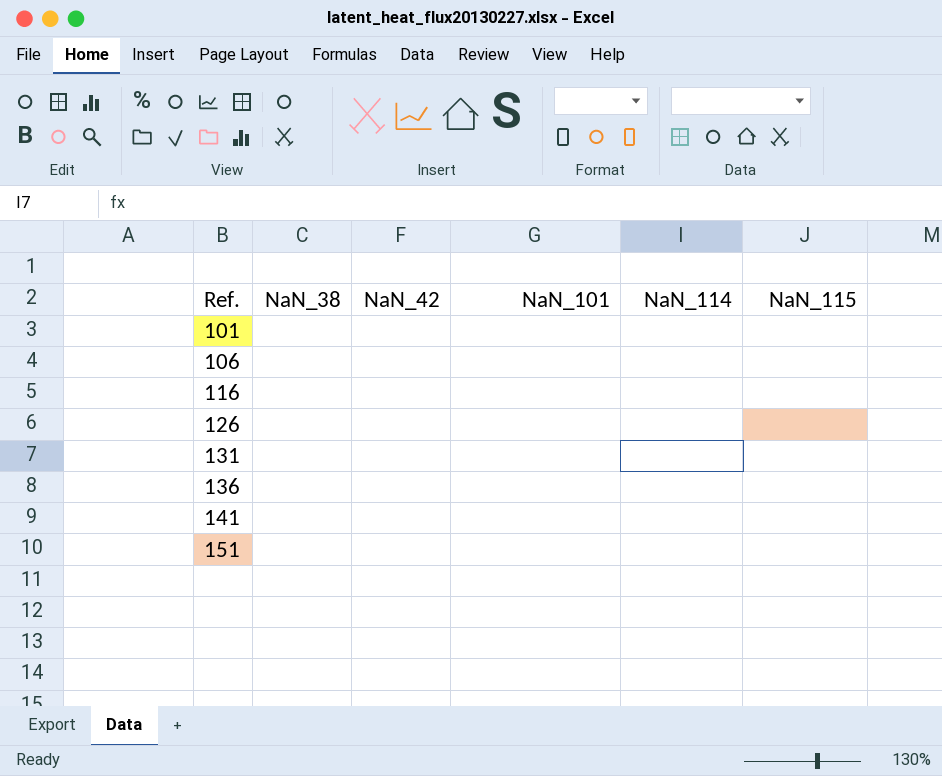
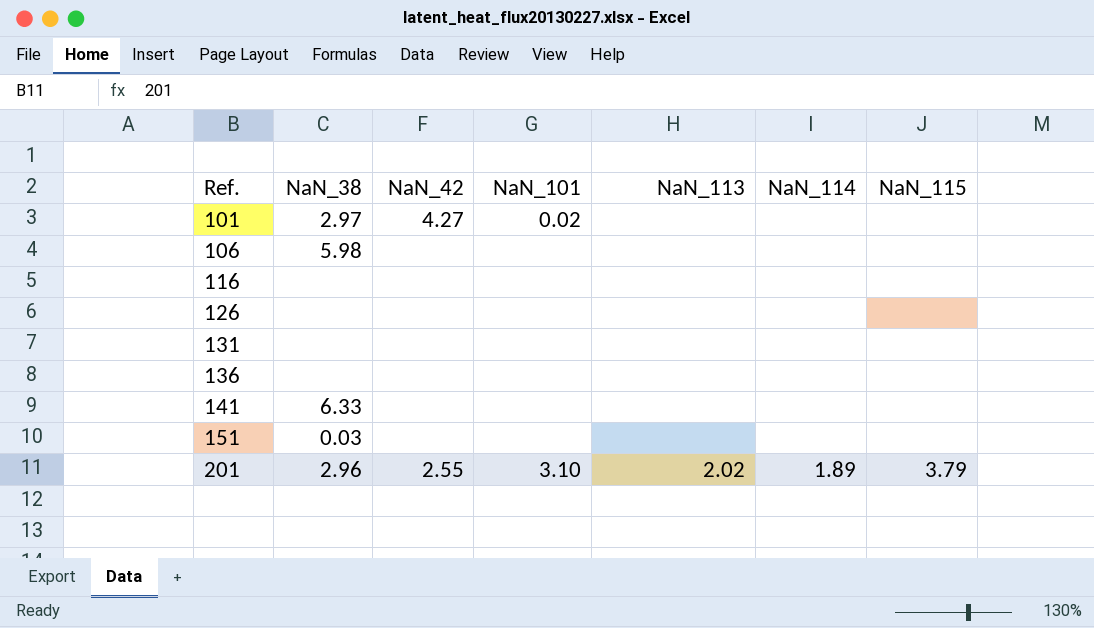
column NaN_113 | position: none -> 5
101 | NaN_38: none -> 2.97
101 | NaN_42: none -> 4.27
101 | NaN_101: none -> 0.02
106 | NaN_38: none -> 5.98
141 | NaN_38: none -> 6.33
151 | NaN_38: none -> 0.03
row 201: none -> 2.96 | 2.55 | 3.10 | 2.02 | 1.89 | 3.79

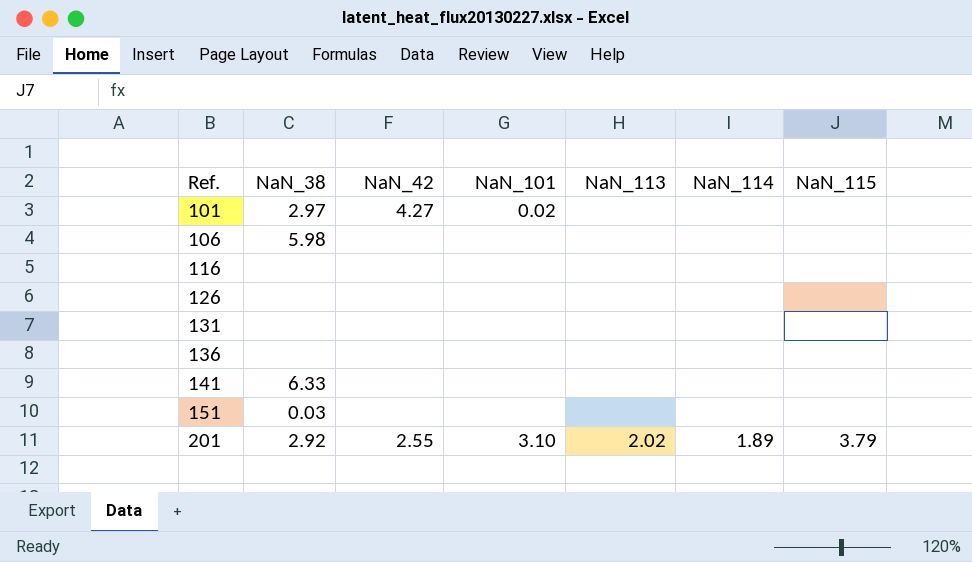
201 | NaN_38: 2.96 -> 2.92

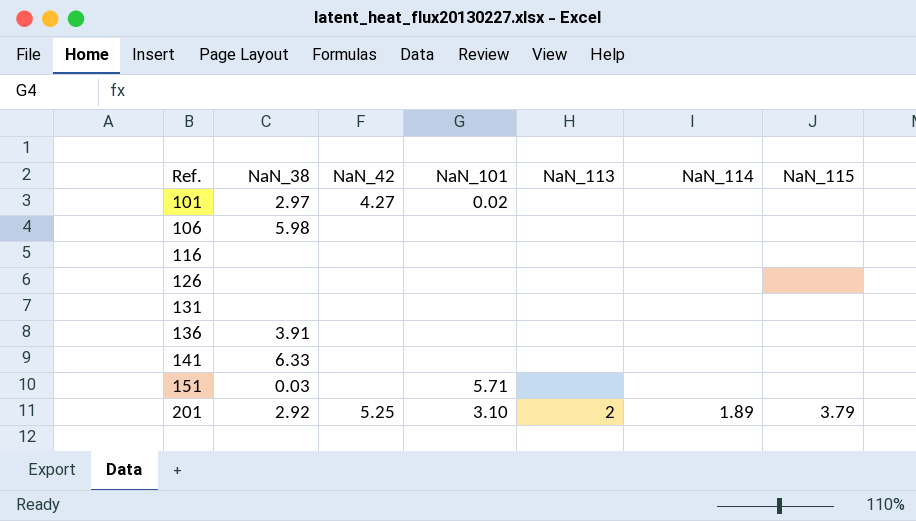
136 | NaN_38: none -> 3.91
151 | NaN_101: none -> 5.71
201 | NaN_42: 2.55 -> 5.25
201 | NaN_113: 2.02 -> 2

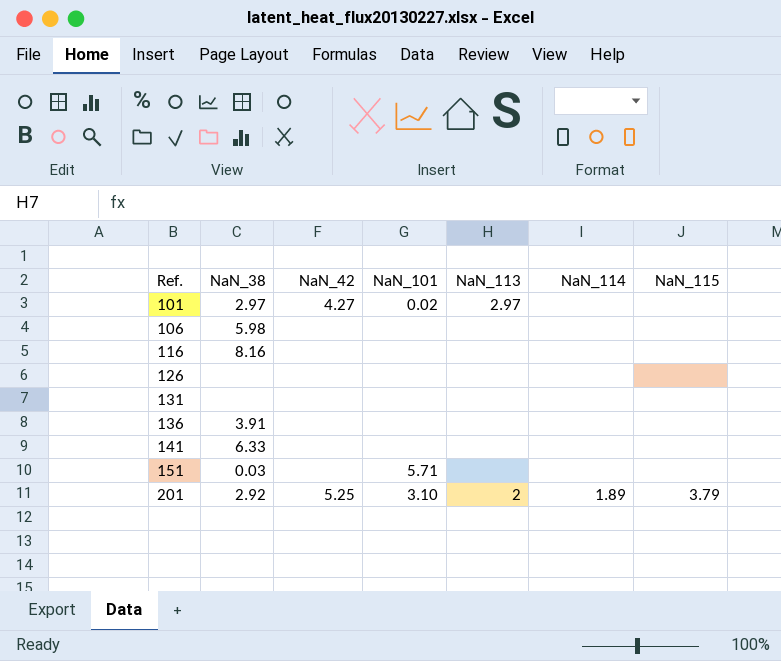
101 | NaN_113: none -> 2.97
116 | NaN_38: none -> 8.16

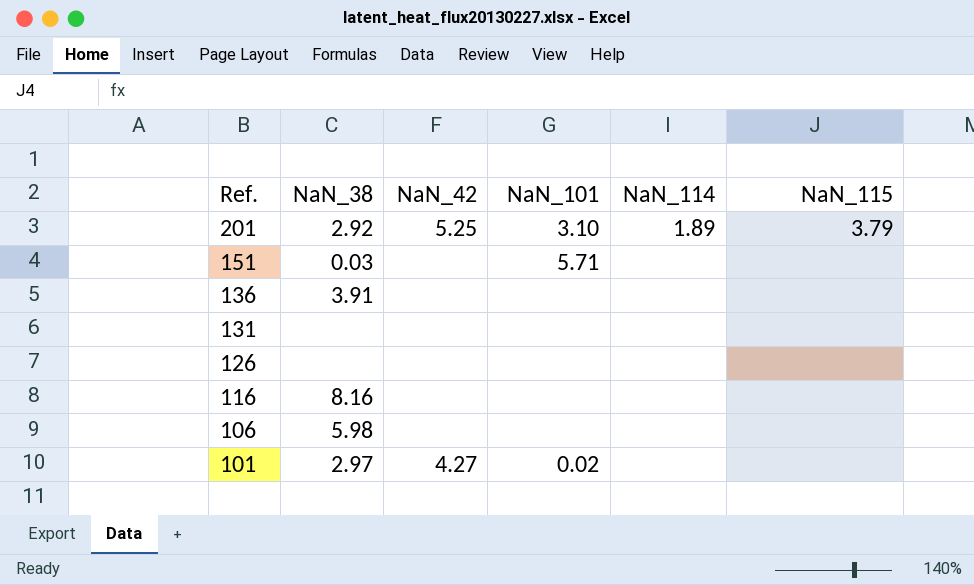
row order: Ref. ascending -> Ref. descending
column NaN_113 | position: 5 -> none
row 141: 6.33 | none | none | none | none | none -> none

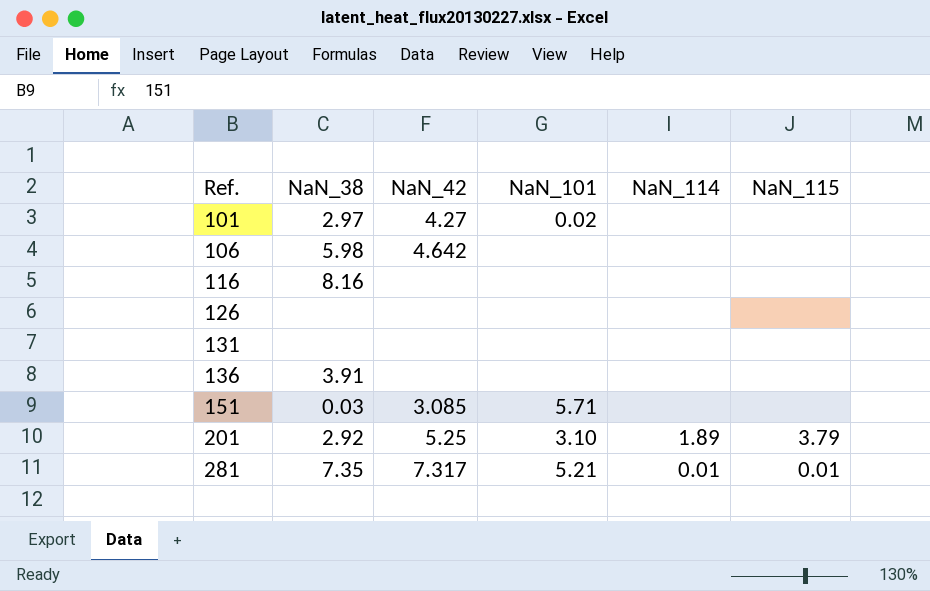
row order: Ref. descending -> Ref. ascending
106 | NaN_42: none -> 4.642
151 | NaN_42: none -> 3.085
row 281: none -> 7.35 | 7.317 | 5.21 | 0.01 | 0.01

